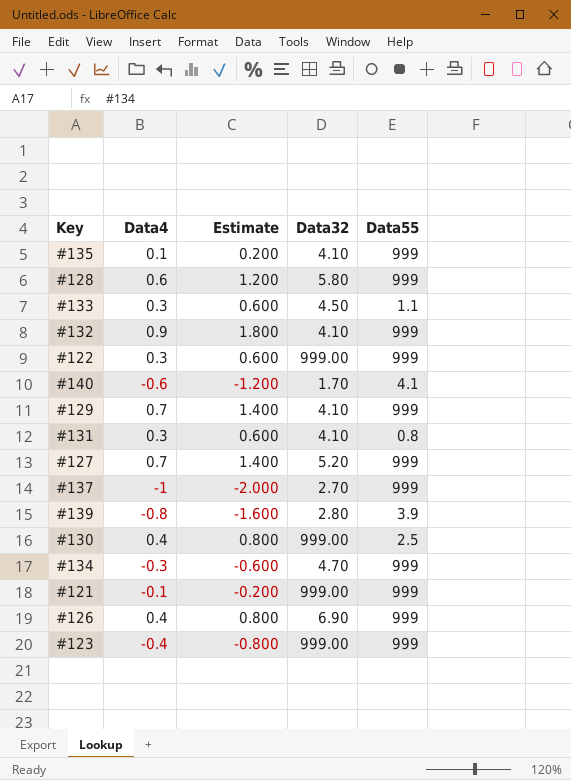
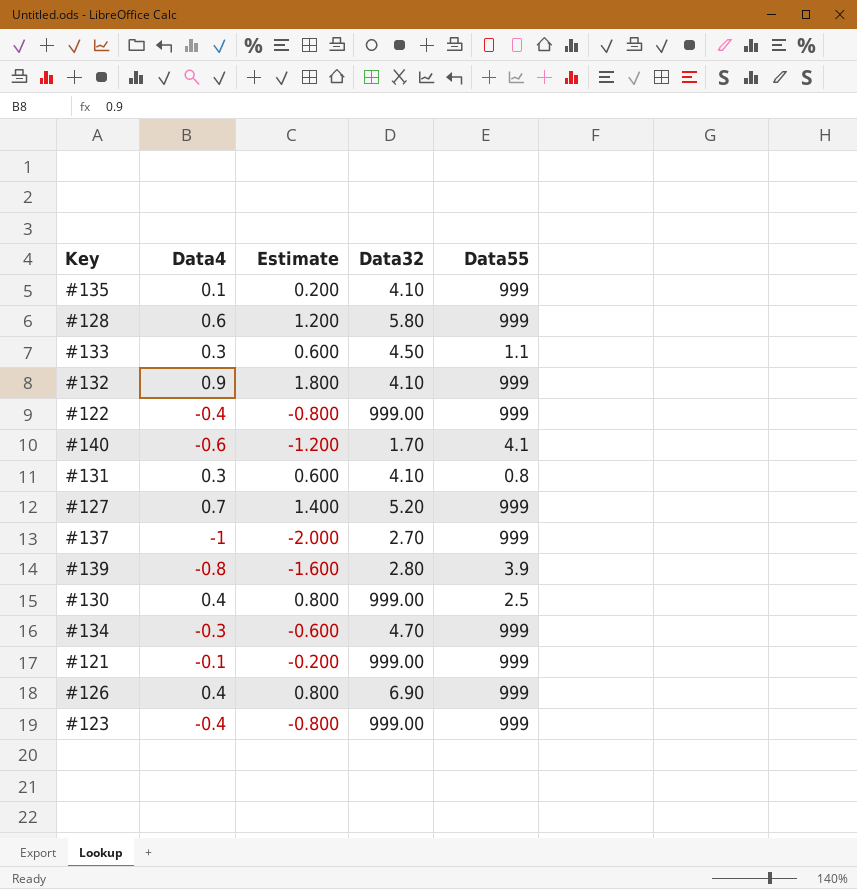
row #129: 0.7 | 1.400 | 4.10 | 999 -> none
#122 | Data4: 0.3 -> -0.4
#122 | Estimate: 0.600 -> -0.800

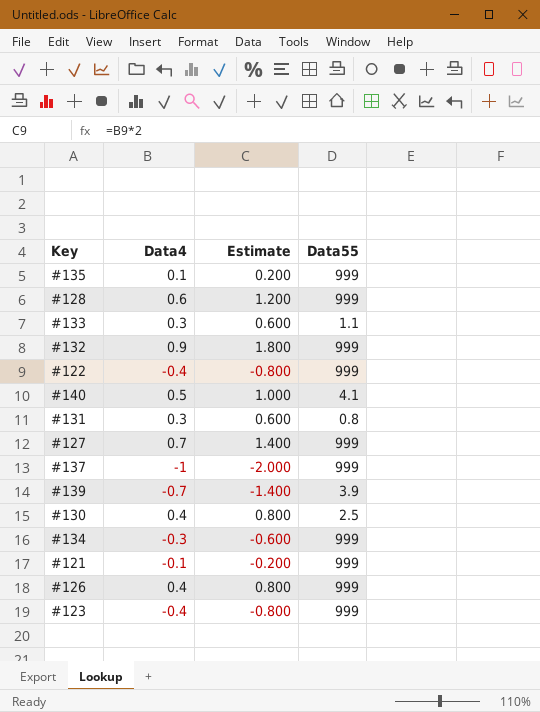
column Data32 | position: 4 -> none
#140 | Data4: -0.6 -> 0.5
#140 | Estimate: -1.200 -> 1.000
#139 | Data4: -0.8 -> -0.7
#139 | Estimate: -1.600 -> -1.400

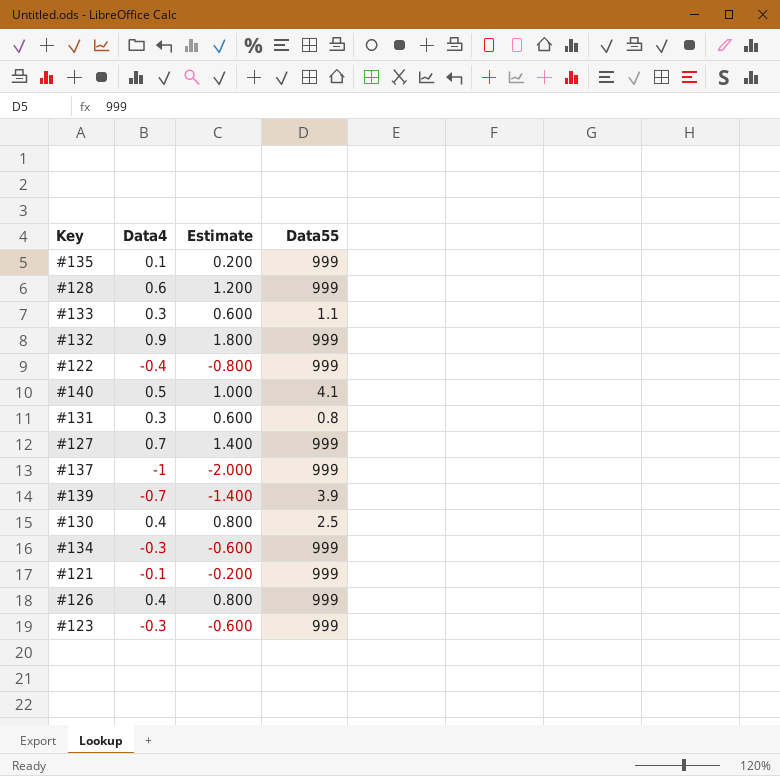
#123 | Data4: -0.4 -> -0.3
#123 | Estimate: -0.800 -> -0.600

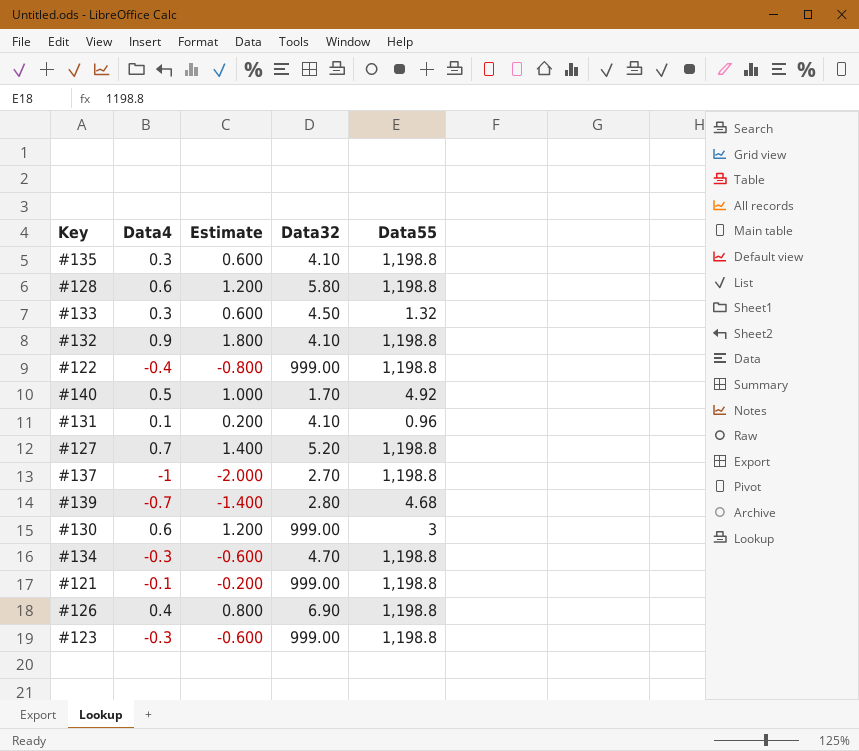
column Data32 | position: none -> 4
#135 | Data4: 0.1 -> 0.3
#135 | Estimate: 0.200 -> 0.600
#135 | Data55: 999 -> 1,198.8
#128 | Data55: 999 -> 1,198.8
#133 | Data55: 1.1 -> 1.32
#132 | Data55: 999 -> 1,198.8
#122 | Data55: 999 -> 1,198.8
#140 | Data55: 4.1 -> 4.92
#131 | Data4: 0.3 -> 0.1
#131 | Estimate: 0.600 -> 0.200
#131 | Data55: 0.8 -> 0.96
#127 | Data55: 999 -> 1,198.8
#137 | Data55: 999 -> 1,198.8
#139 | Data55: 3.9 -> 4.68
#130 | Data4: 0.4 -> 0.6
#130 | Estimate: 0.800 -> 1.200
#130 | Data55: 2.5 -> 3
#134 | Data55: 999 -> 1,198.8
#121 | Data55: 999 -> 1,198.8
#126 | Data55: 999 -> 1,198.8
#123 | Data55: 999 -> 1,198.8

